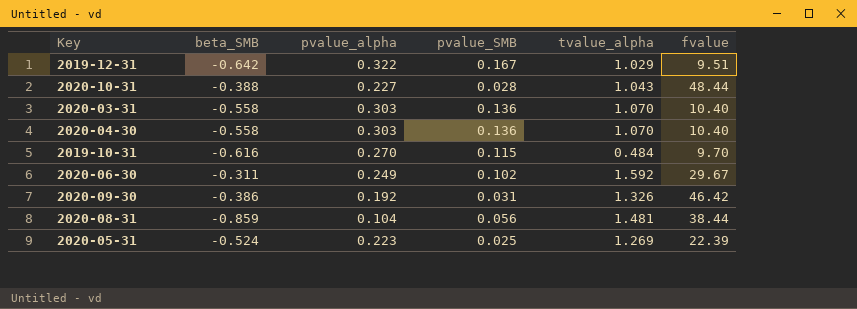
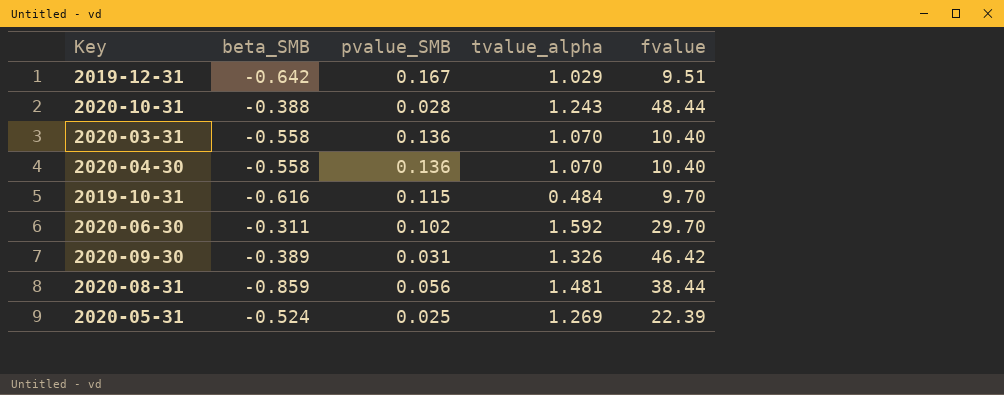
column pvalue_alpha | position: 3 -> none
2020-10-31 | tvalue_alpha: 1.043 -> 1.243
2020-06-30 | fvalue: 29.67 -> 29.70
2020-09-30 | beta_SMB: -0.386 -> -0.389

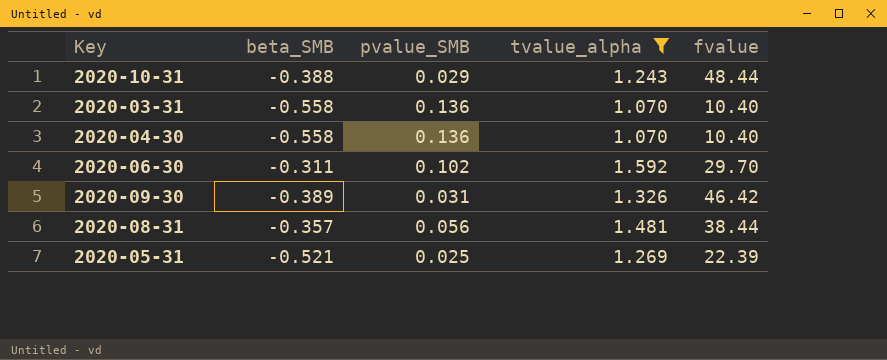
filter: none -> tvalue_alpha >= 1.070
2020-10-31 | pvalue_SMB: 0.028 -> 0.029
2020-08-31 | beta_SMB: -0.859 -> -0.357
2020-05-31 | beta_SMB: -0.524 -> -0.521

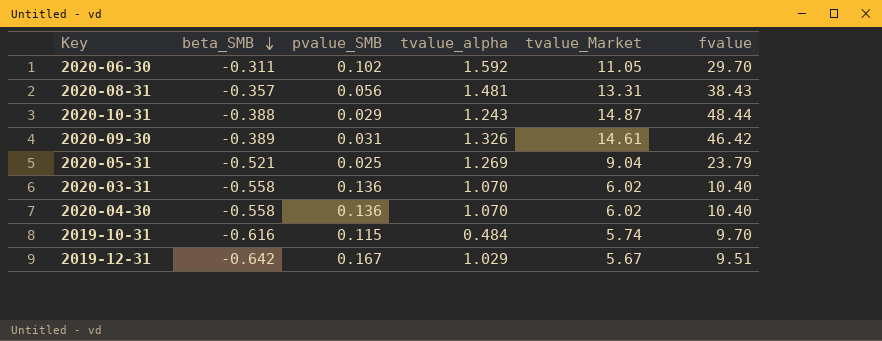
filter: tvalue_alpha >= 1.070 -> none
row order: none -> beta_SMB descending
column tvalue_Market | position: none -> 5
2020-08-31 | fvalue: 38.44 -> 38.43
2020-05-31 | fvalue: 22.39 -> 23.79

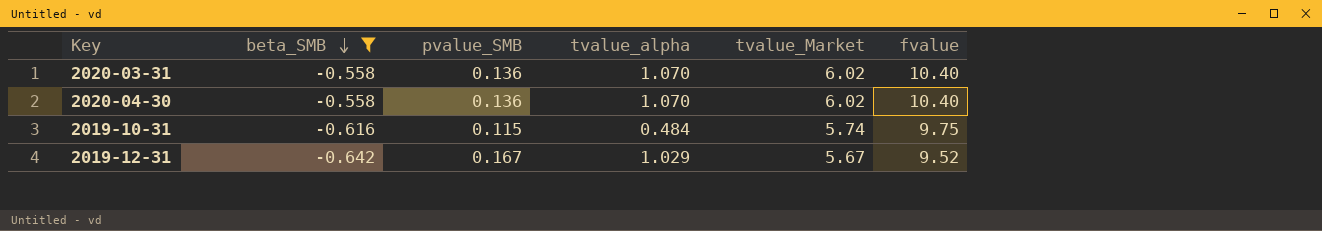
filter: none -> beta_SMB <= -0.558
2019-10-31 | fvalue: 9.70 -> 9.75
2019-12-31 | fvalue: 9.51 -> 9.52

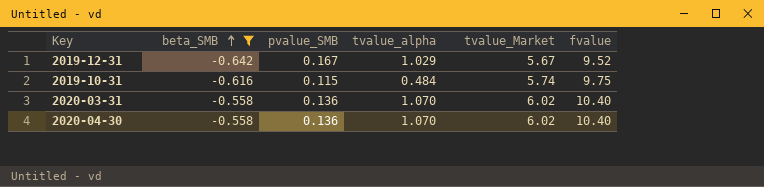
row order: beta_SMB descending -> beta_SMB ascending

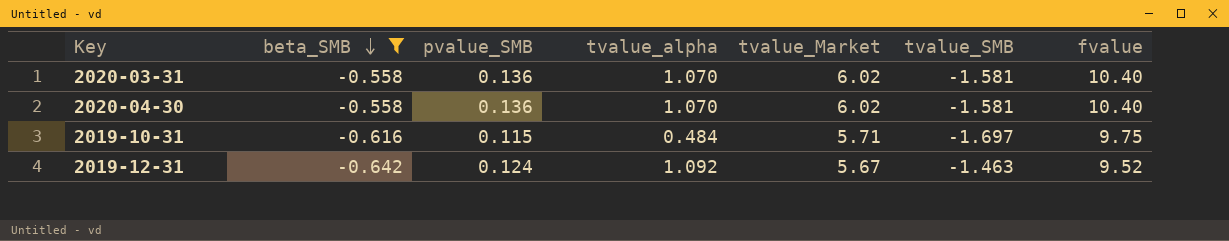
row order: beta_SMB ascending -> beta_SMB descending
column tvalue_SMB | position: none -> 6
2019-10-31 | tvalue_Market: 5.74 -> 5.71
2019-12-31 | pvalue_SMB: 0.167 -> 0.124
2019-12-31 | tvalue_alpha: 1.029 -> 1.092

